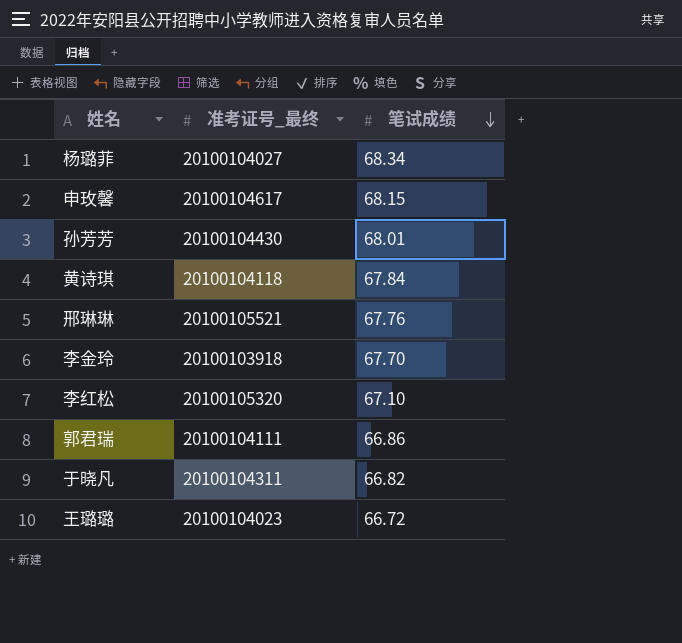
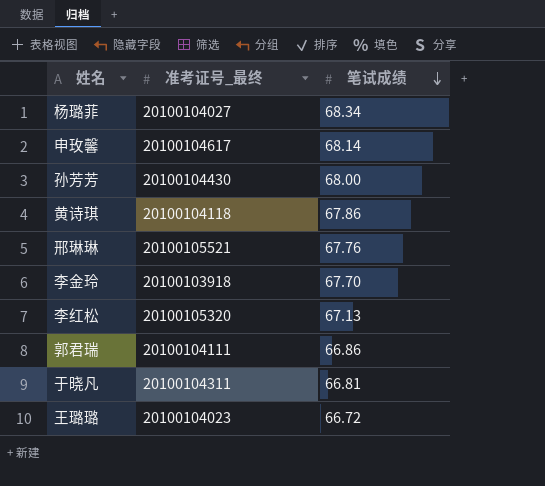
申玫馨 | 笔试成绩: 68.15 -> 68.14
孙芳芳 | 笔试成绩: 68.01 -> 68.00
黄诗琪 | 笔试成绩: 67.84 -> 67.86
李红松 | 笔试成绩: 67.10 -> 67.13
于晓凡 | 笔试成绩: 66.82 -> 66.81

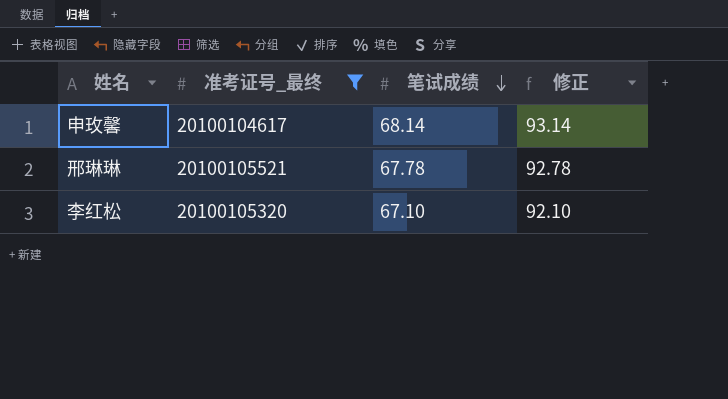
filter: none -> 准考证号_最终 >= 20100104617
column 修正 | formula: none -> [笔试成绩] + 25
邢琳琳 | 笔试成绩: 67.76 -> 67.78
李红松 | 笔试成绩: 67.13 -> 67.10

